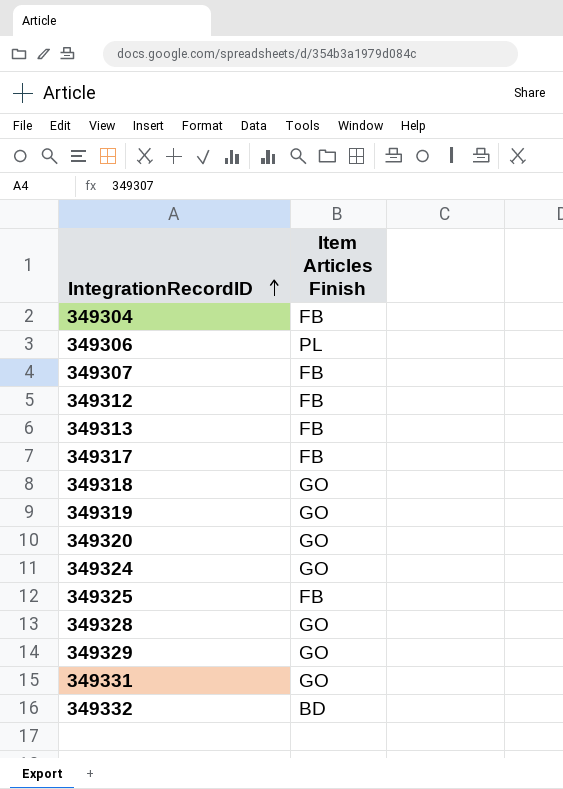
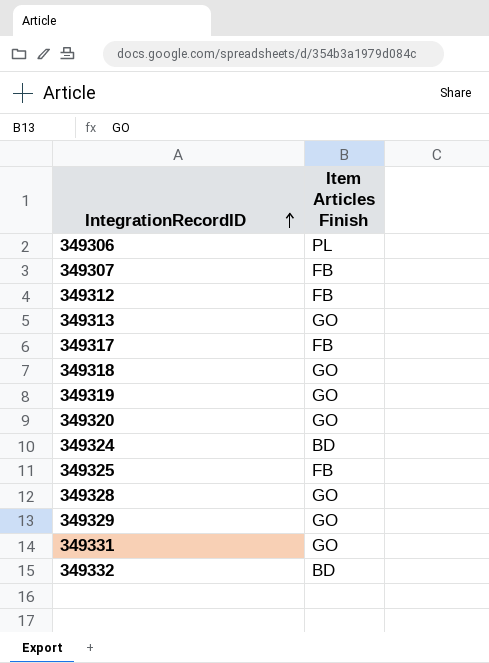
row 349304: FB -> none
349313 | Item Articles Finish: FB -> GO
349324 | Item Articles Finish: GO -> BD

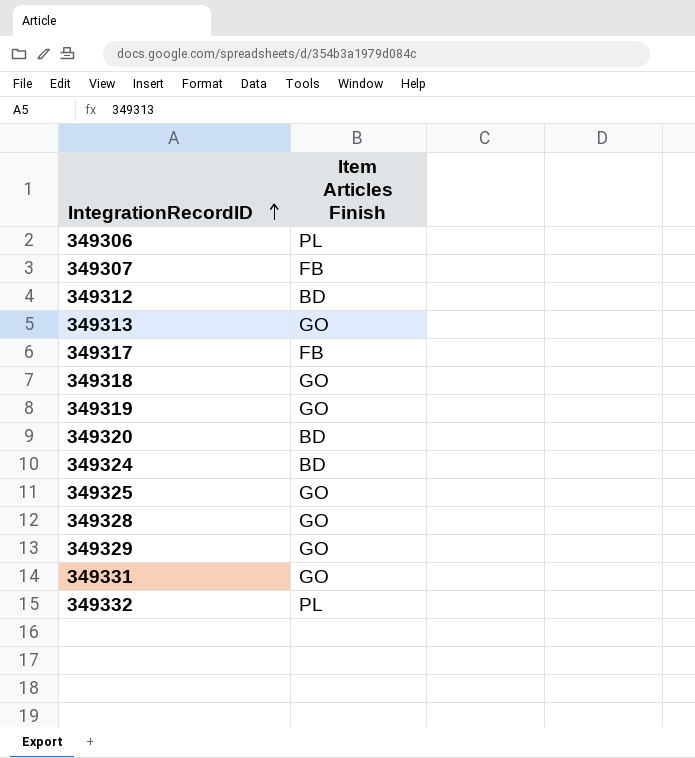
349312 | Item Articles Finish: FB -> BD
349320 | Item Articles Finish: GO -> BD
349325 | Item Articles Finish: FB -> GO
349332 | Item Articles Finish: BD -> PL

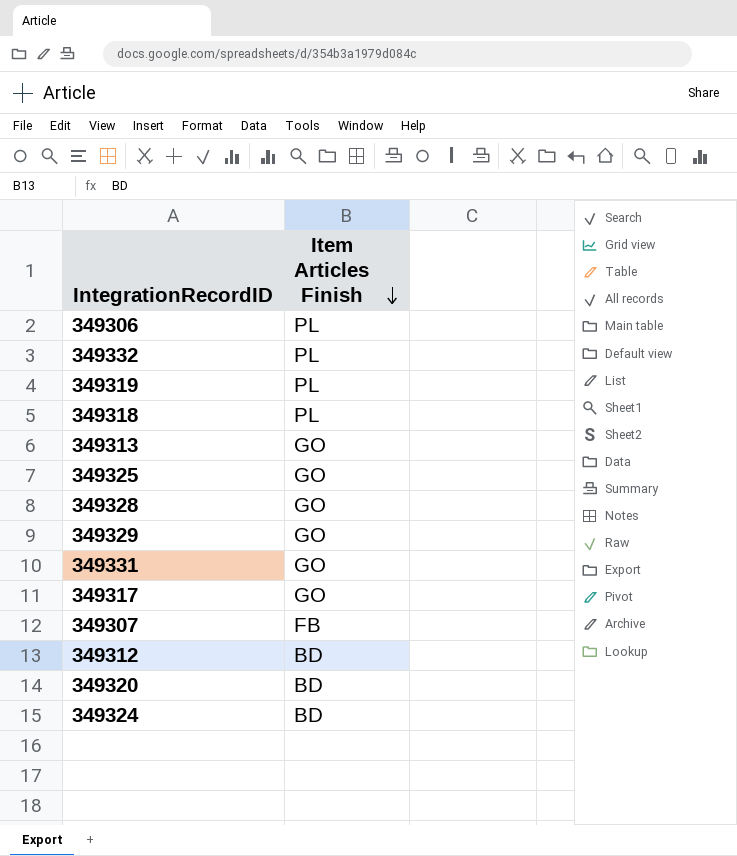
row order: IntegrationRecordID ascending -> Item Articles Finish descending
349319 | Item Articles Finish: GO -> PL
349318 | Item Articles Finish: GO -> PL
349317 | Item Articles Finish: FB -> GO

